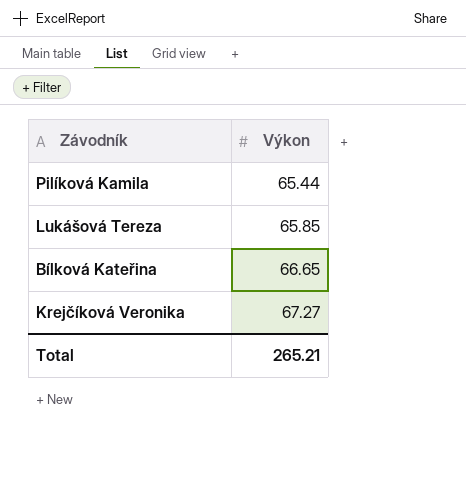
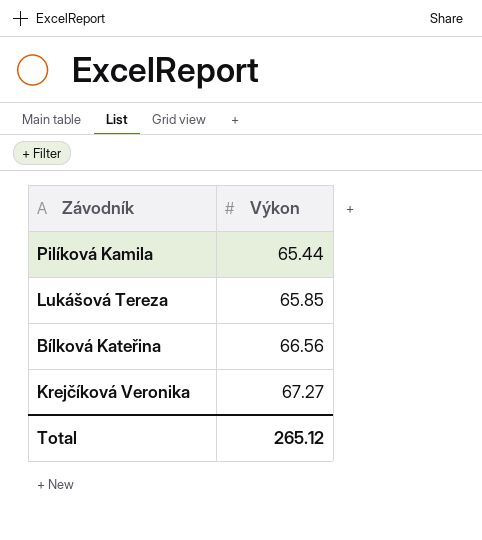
Bílková Kateřina | Výkon: 66.65 -> 66.56
Total | Výkon: 265.21 -> 265.12

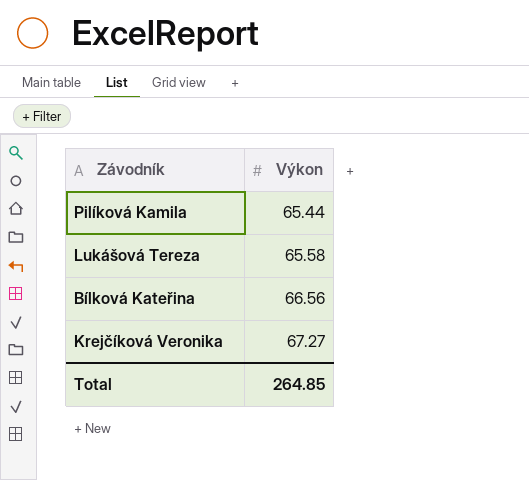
Lukášová Tereza | Výkon: 65.85 -> 65.58
Total | Výkon: 265.12 -> 264.85

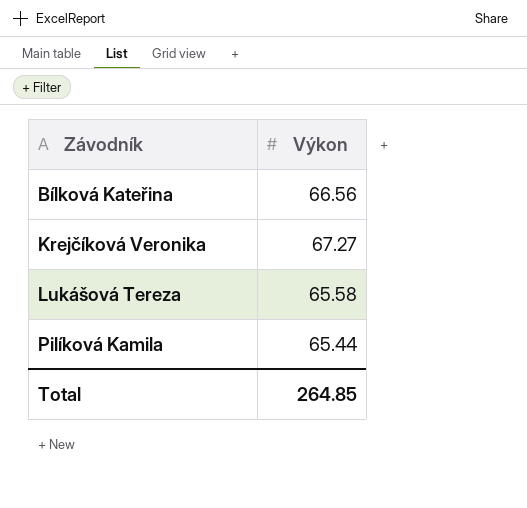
row order: Výkon ascending -> Závodník ascending

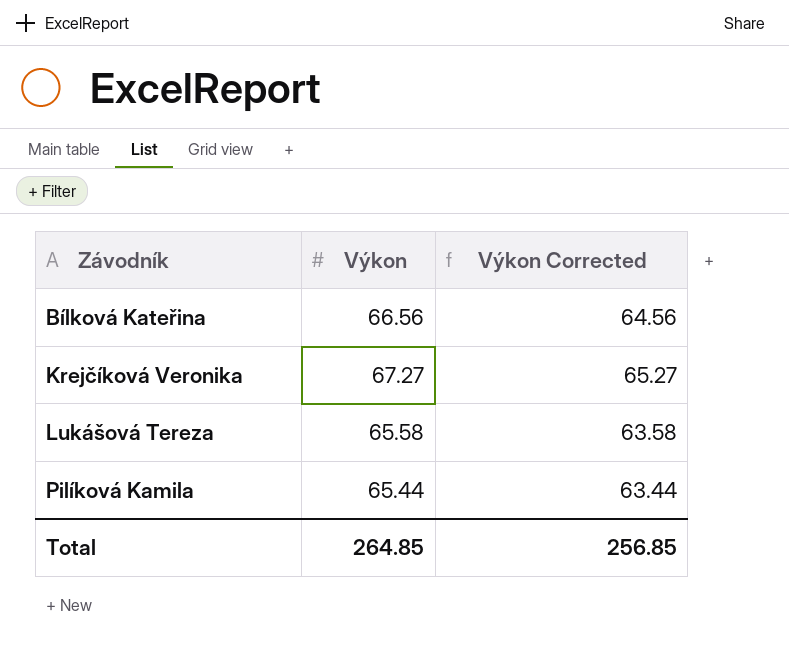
column Výkon Corrected | formula: none -> [Výkon] - 2

